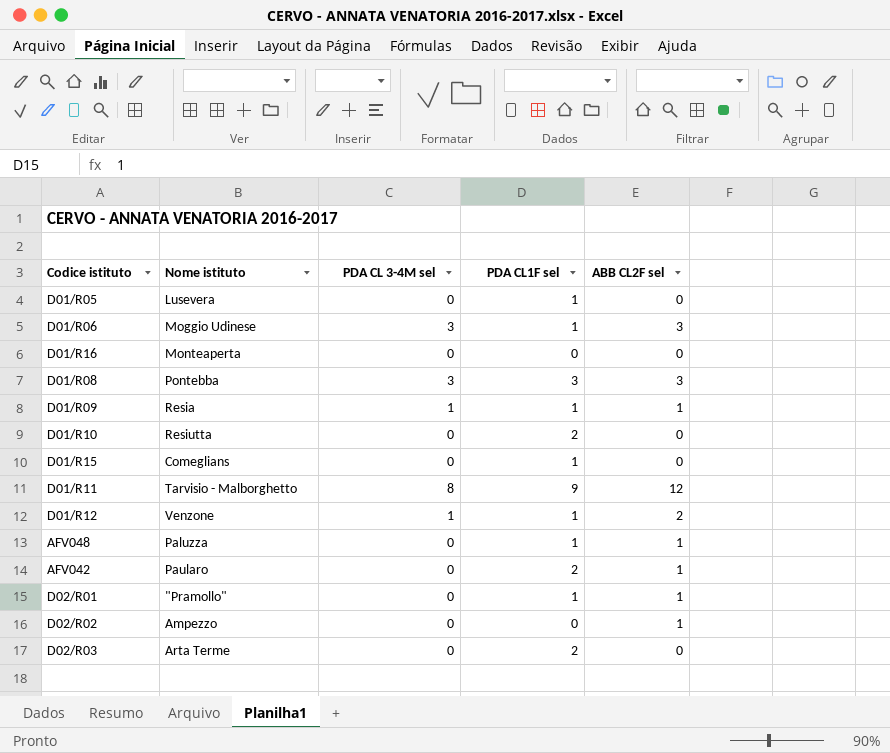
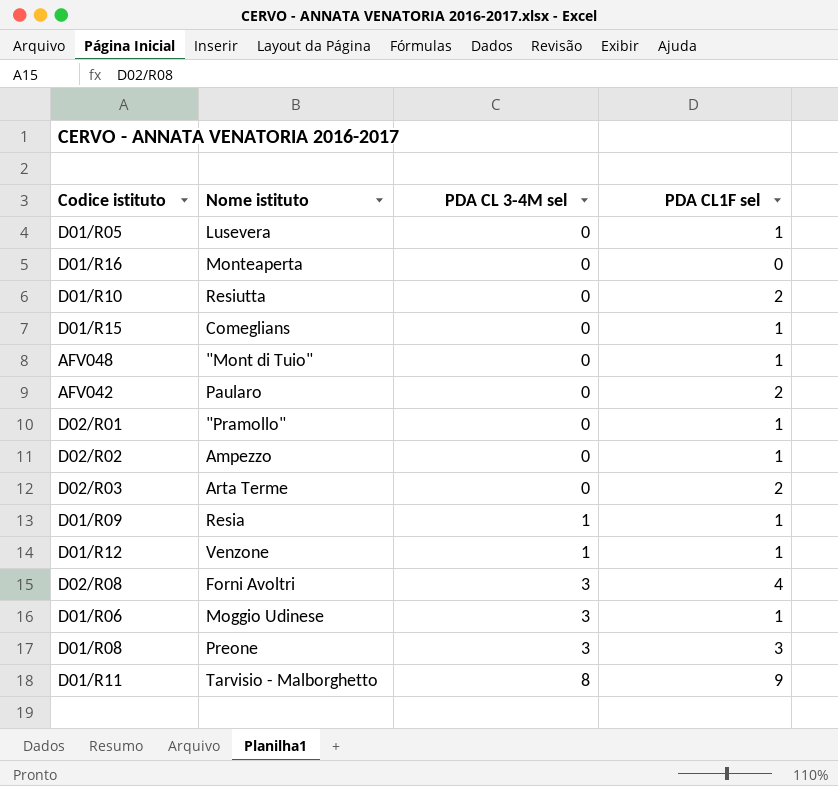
row order: none -> PDA CL 3-4M sel ascending
column ABB CL2F sel | position: 5 -> none
AFV048 | Nome istituto: Paluzza -> "Mont di Tuio"
D02/R02 | PDA CL1F sel: 0 -> 1
row D02/R08: none -> Forni Avoltri | 3 | 4
D01/R08 | Nome istituto: Pontebba -> Preone

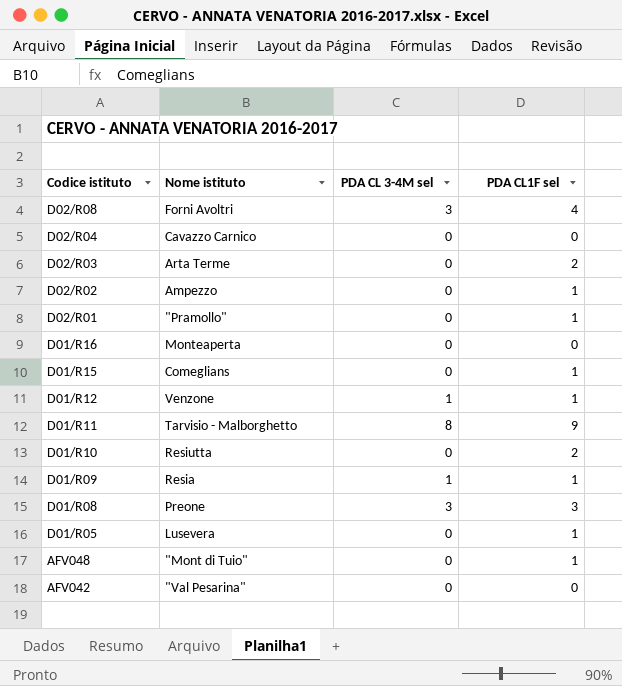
row order: PDA CL 3-4M sel ascending -> Codice istituto descending
row D01/R06: Moggio Udinese | 3 | 1 -> none
row D02/R04: none -> Cavazzo Carnico | 0 | 0
AFV042 | Nome istituto: Paularo -> "Val Pesarina"
AFV042 | PDA CL1F sel: 2 -> 0

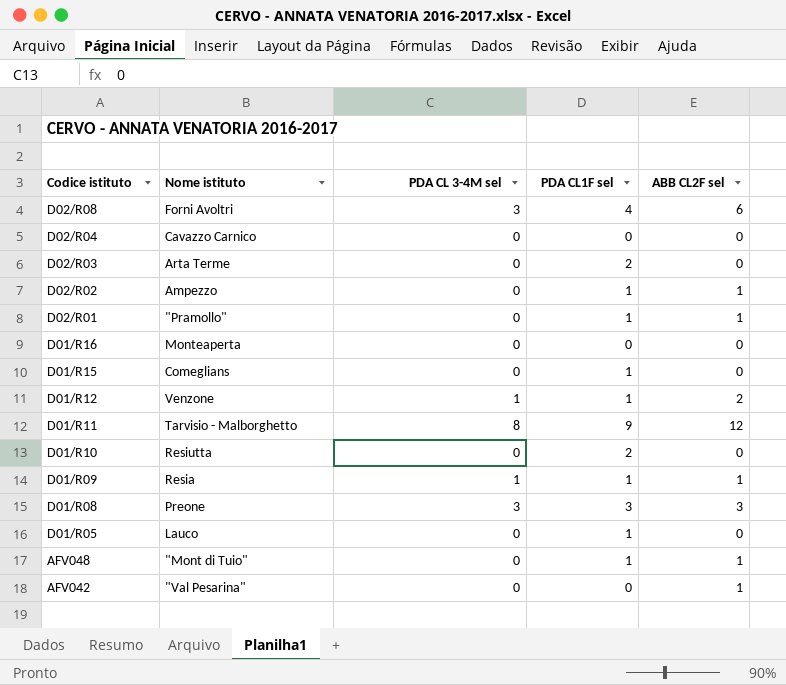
column ABB CL2F sel | position: none -> 5
D01/R05 | Nome istituto: Lusevera -> Lauco

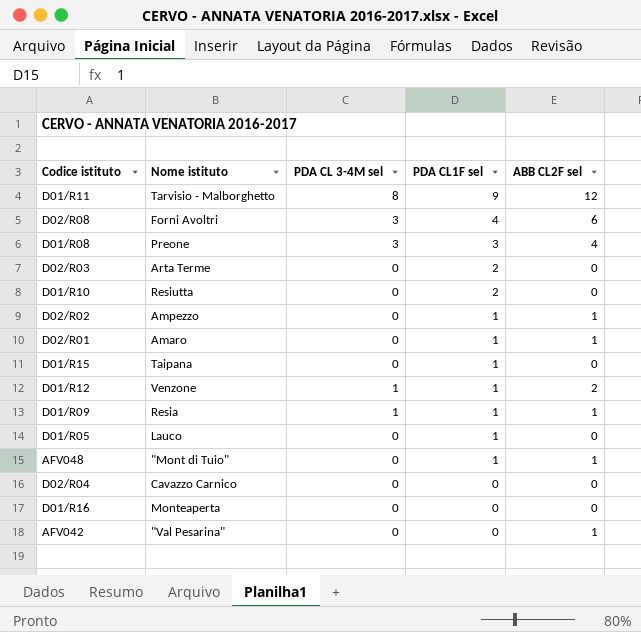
row order: Codice istituto descending -> PDA CL1F sel descending
D01/R08 | ABB CL2F sel: 3 -> 4
D02/R01 | Nome istituto: "Pramollo" -> Amaro
D01/R15 | Nome istituto: Comeglians -> Taipana

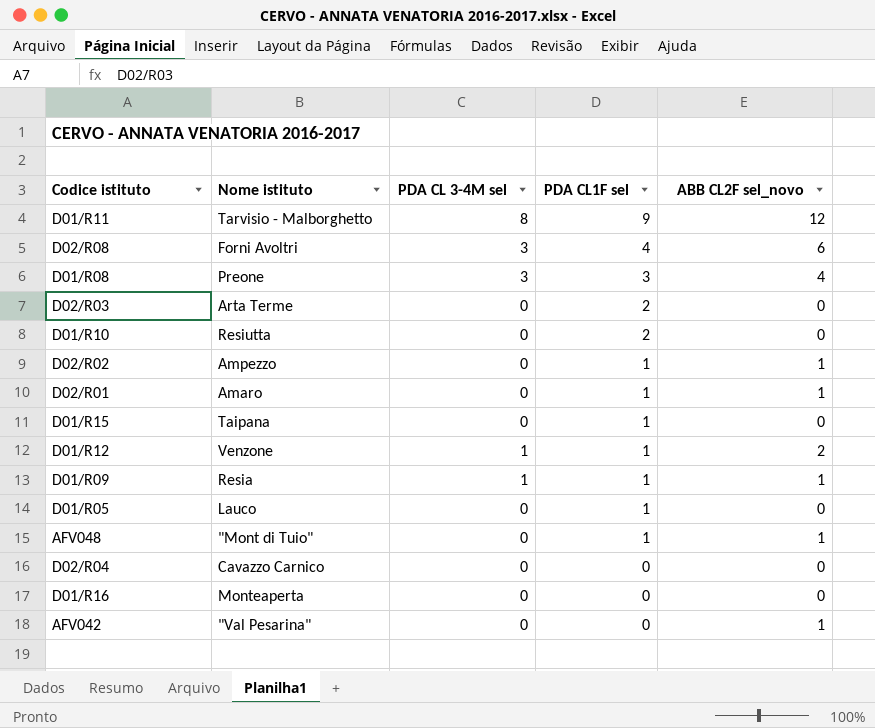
column name: ABB CL2F sel -> ABB CL2F sel_novo

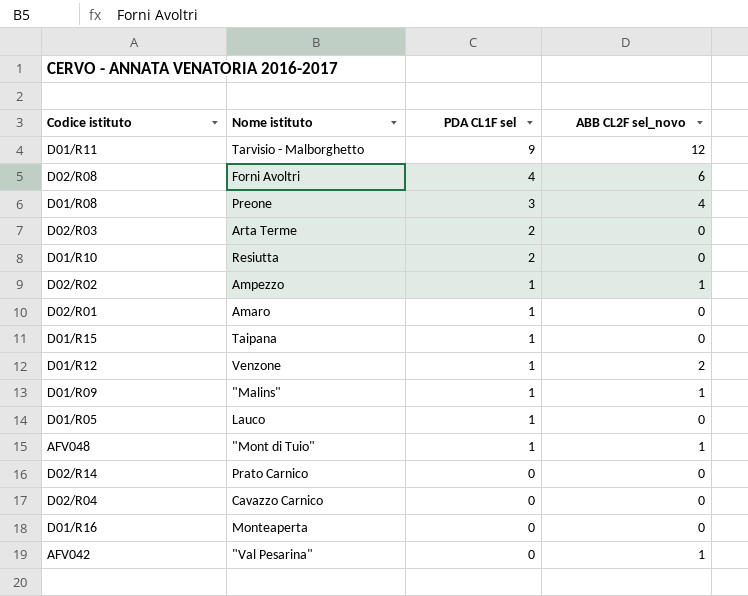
column PDA CL 3-4M sel | position: 3 -> none
D02/R01 | ABB CL2F sel_novo: 1 -> 0
D01/R09 | Nome istituto: Resia -> "Malins"
row D02/R14: none -> Prato Carnico | 0 | 0

